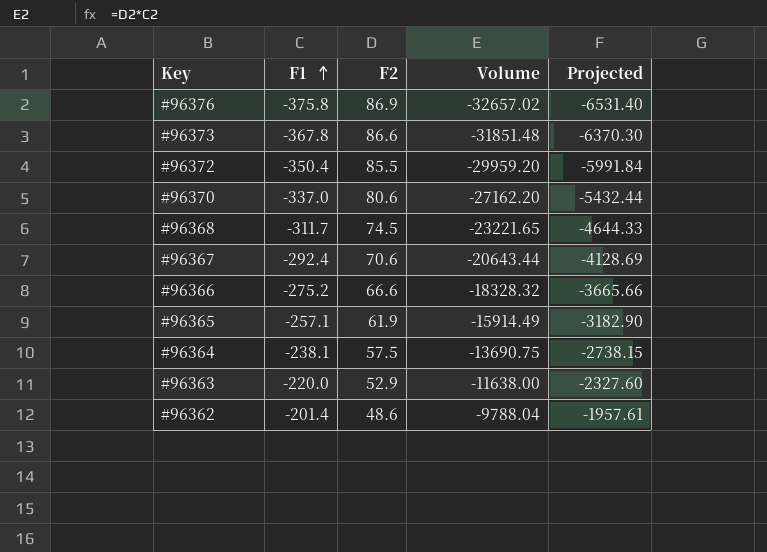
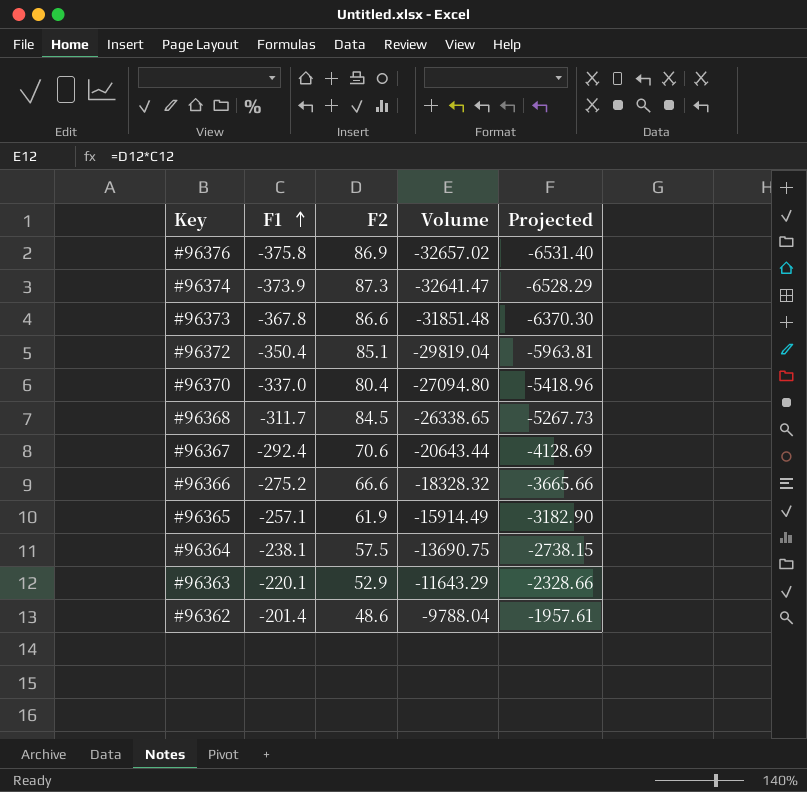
row #96374: none -> -373.9 | 87.3 | -32641.47 | -6528.29
#96372 | F2: 85.5 -> 85.1
#96372 | Volume: -29959.20 -> -29819.04
#96372 | Projected: -5991.84 -> -5963.81
#96370 | F2: 80.6 -> 80.4
#96370 | Volume: -27162.20 -> -27094.80
#96370 | Projected: -5432.44 -> -5418.96
#96368 | F2: 74.5 -> 84.5
#96368 | Volume: -23221.65 -> -26338.65
#96368 | Projected: -4644.33 -> -5267.73
#96363 | F1: -220.0 -> -220.1
#96363 | Volume: -11638.00 -> -11643.29
#96363 | Projected: -2327.60 -> -2328.66

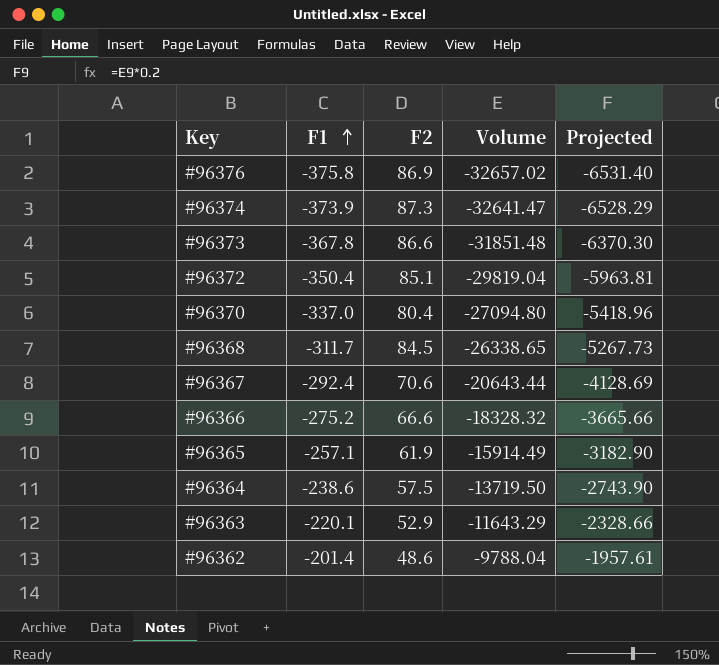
#96364 | F1: -238.1 -> -238.6
#96364 | Volume: -13690.75 -> -13719.50
#96364 | Projected: -2738.15 -> -2743.90

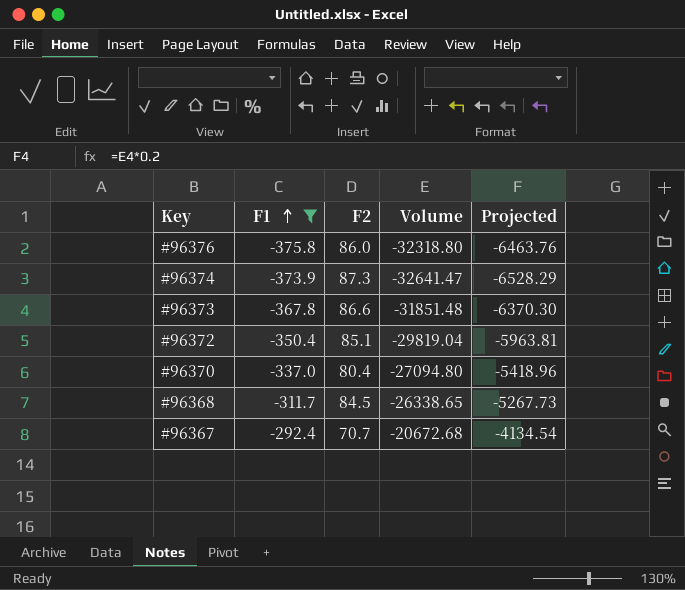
filter: none -> F1 <= -292.4
#96376 | F2: 86.9 -> 86.0
#96376 | Volume: -32657.02 -> -32318.80
#96376 | Projected: -6531.40 -> -6463.76
#96367 | F2: 70.6 -> 70.7
#96367 | Volume: -20643.44 -> -20672.68
#96367 | Projected: -4128.69 -> -4134.54

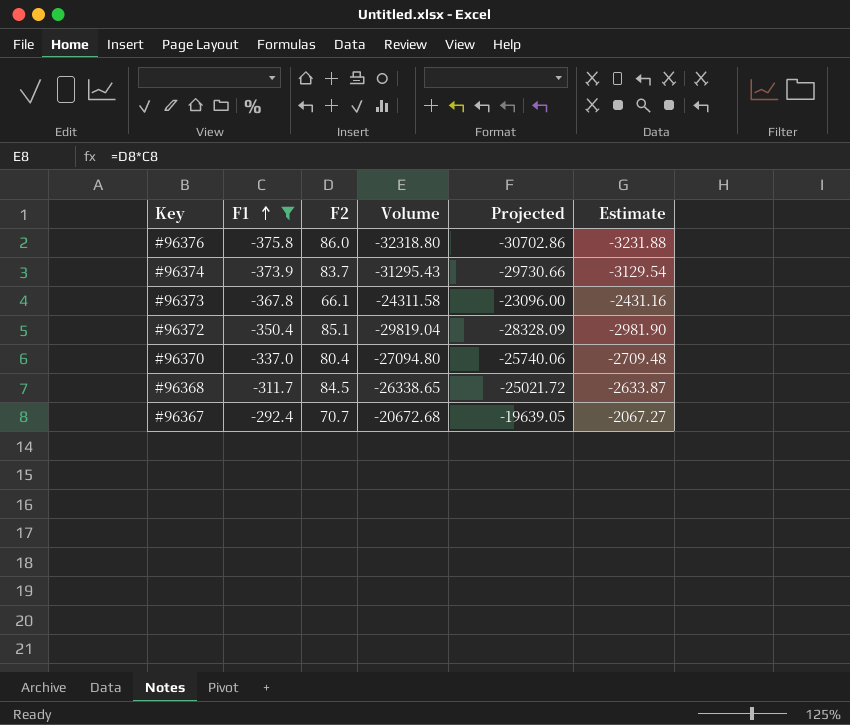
column Projected | formula: [Volume] * 0.2 -> [Volume] * 0.95
column Estimate | formula: none -> [Volume] * 0.1
#96374 | F2: 87.3 -> 83.7
#96374 | Volume: -32641.47 -> -31295.43
#96373 | F2: 86.6 -> 66.1
#96373 | Volume: -31851.48 -> -24311.58

